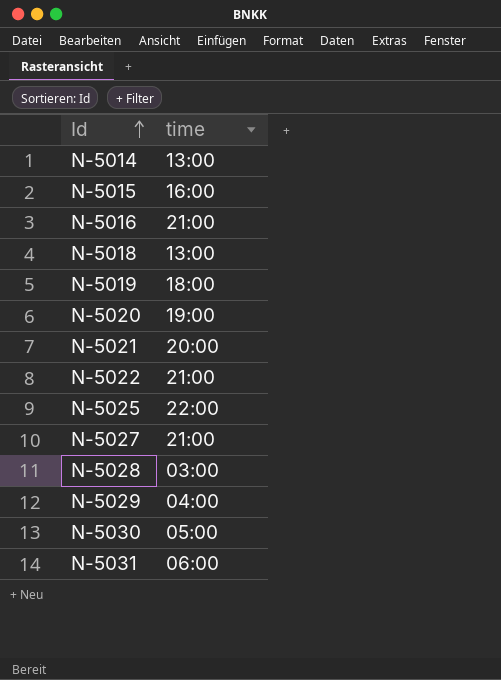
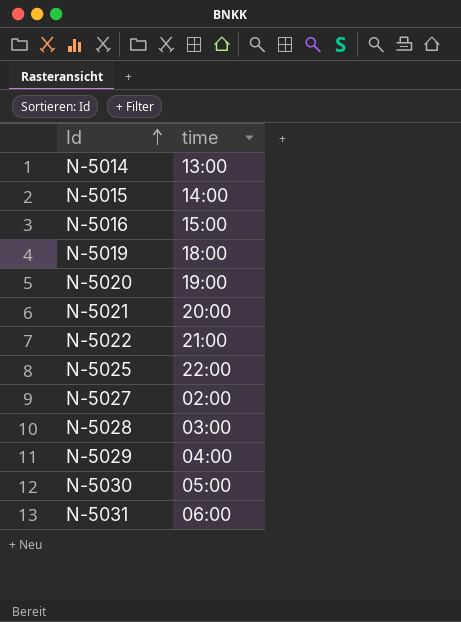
row N-5018: 13:00 -> none
N-5015 | time: 16:00 -> 14:00
N-5016 | time: 21:00 -> 15:00
N-5027 | time: 21:00 -> 02:00

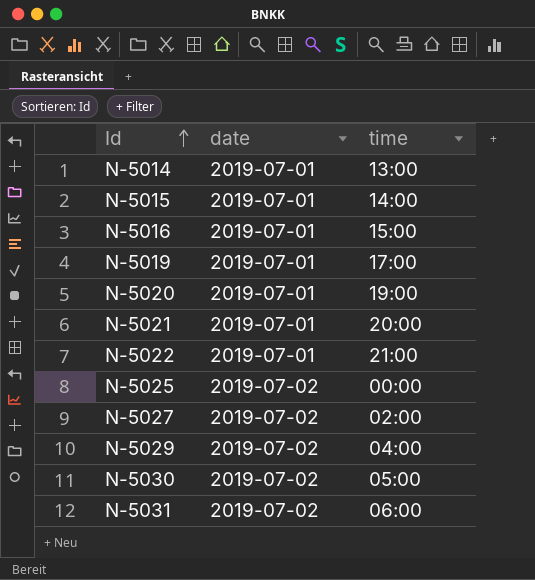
column date | position: none -> 2
row N-5028: 03:00 -> none
N-5019 | time: 18:00 -> 17:00
N-5025 | time: 22:00 -> 00:00

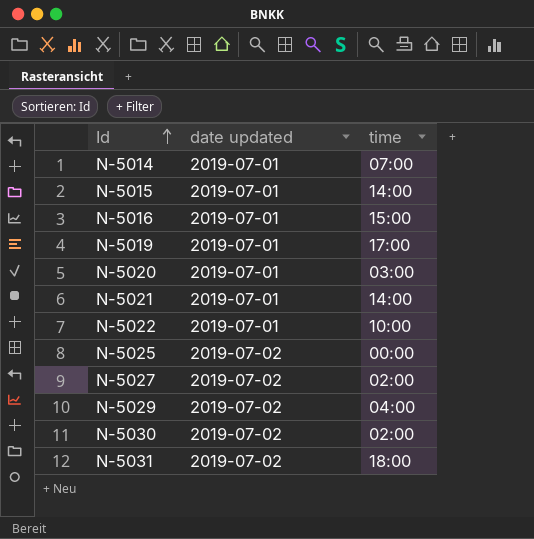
column name: date -> date updated
N-5014 | time: 13:00 -> 07:00
N-5020 | time: 19:00 -> 03:00
N-5021 | time: 20:00 -> 14:00
N-5022 | time: 21:00 -> 10:00
N-5030 | time: 05:00 -> 02:00
N-5031 | time: 06:00 -> 18:00

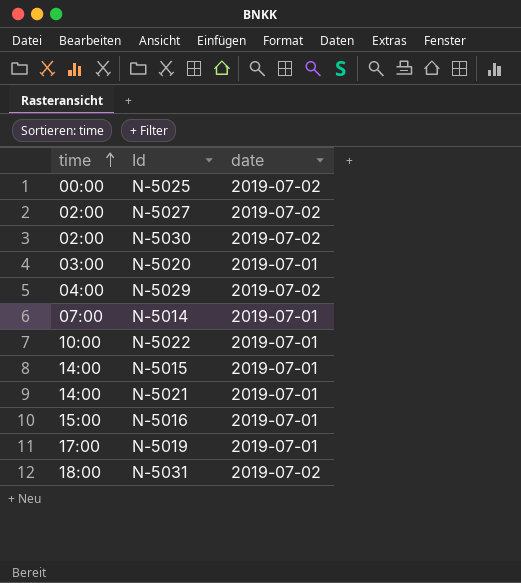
row order: Id ascending -> time ascending
column time | position: 3 -> 1
column name: date updated -> date

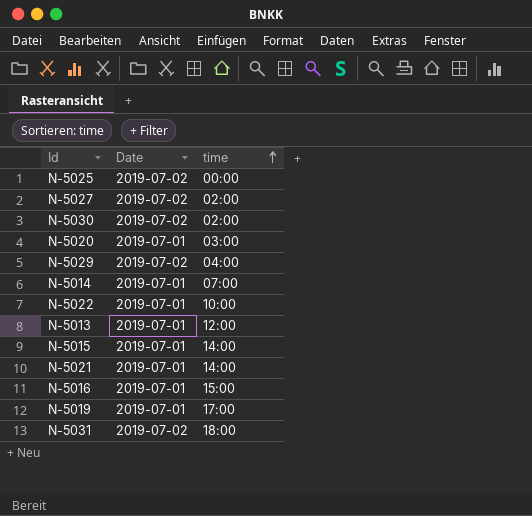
column name: date -> Date
column time | position: 1 -> 3
row N-5013: none -> 2019-07-01 | 12:00

